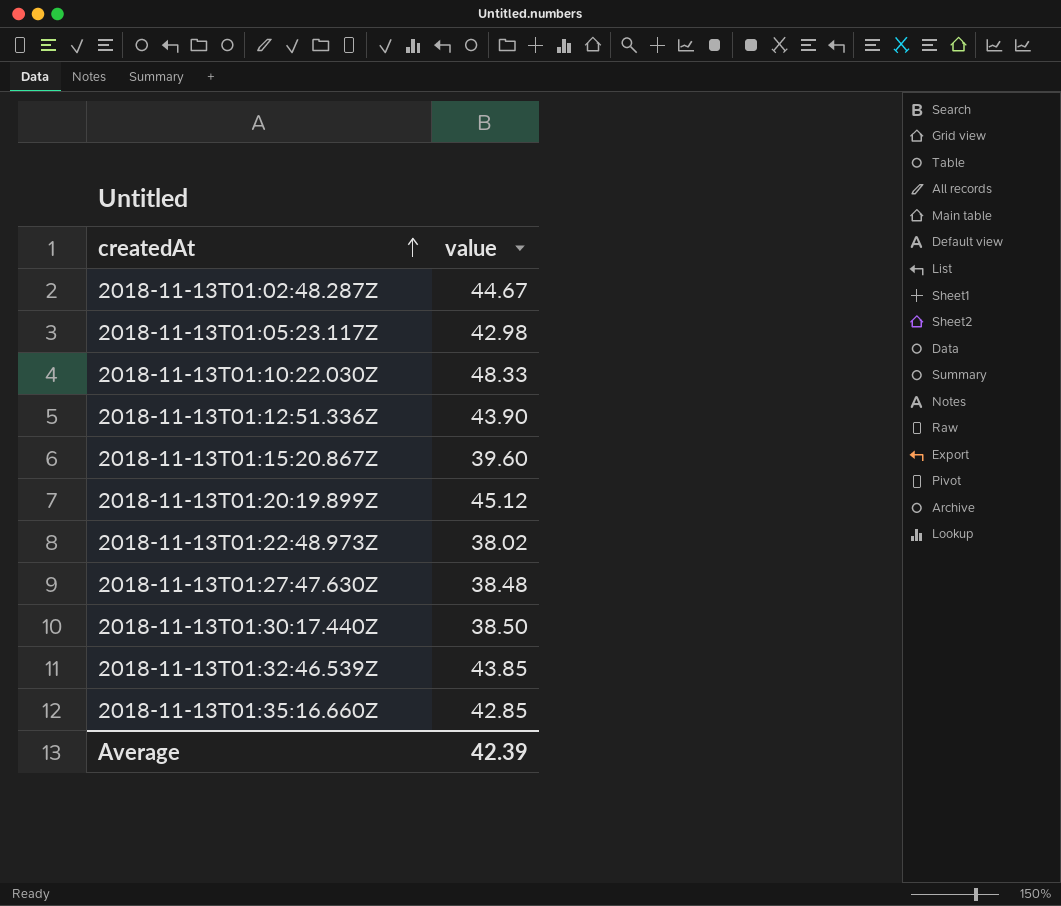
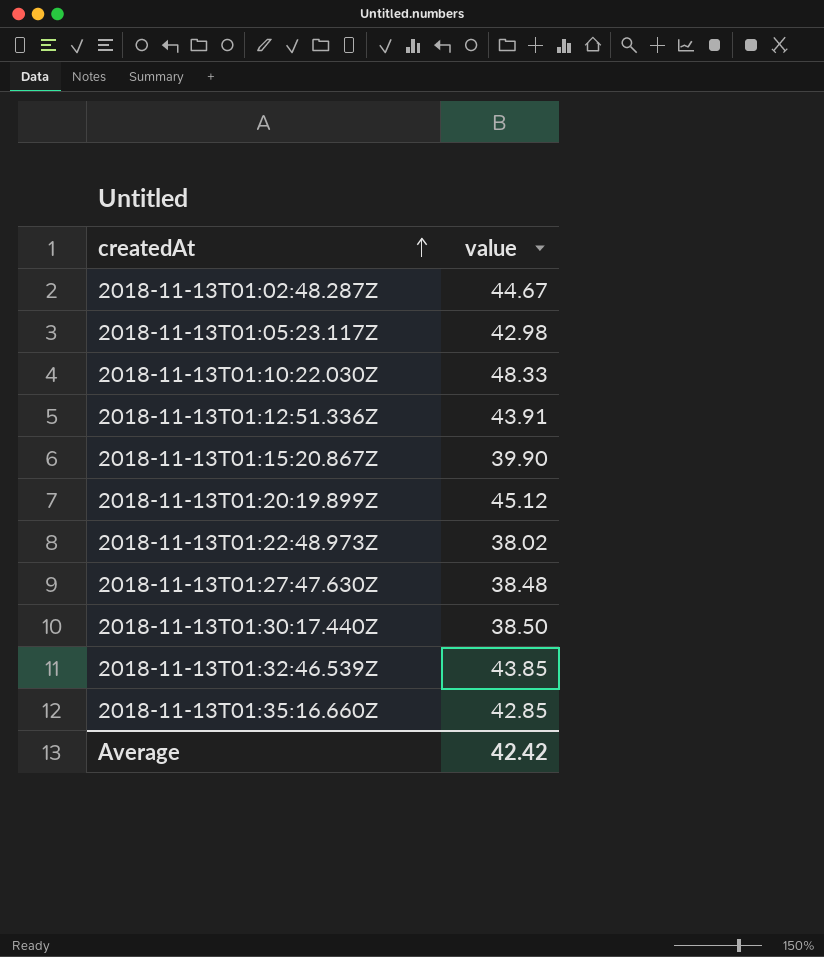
2018-11-13T01:12:51.336Z | value: 43.90 -> 43.91
2018-11-13T01:15:20.867Z | value: 39.60 -> 39.90
Average | value: 42.39 -> 42.42

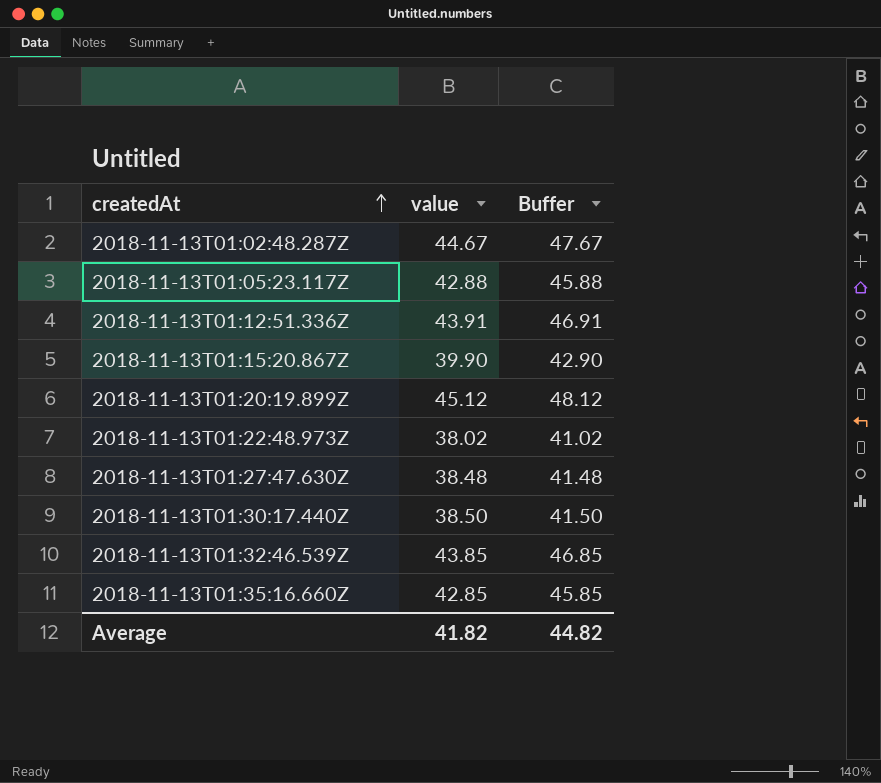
column Buffer | formula: none -> [value] + 3
row 2018-11-13T01:10:22.030Z: 48.33 -> none
2018-11-13T01:05:23.117Z | value: 42.98 -> 42.88
Average | value: 42.42 -> 41.82

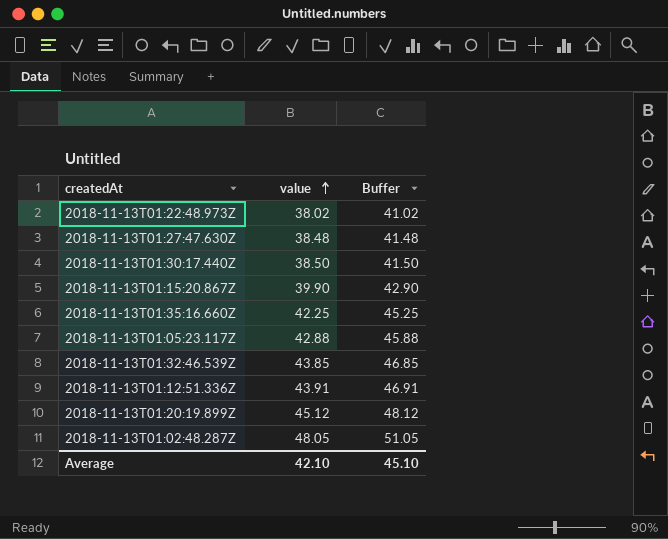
row order: createdAt ascending -> value ascending
2018-11-13T01:35:16.660Z | value: 42.85 -> 42.25
2018-11-13T01:35:16.660Z | Buffer: 45.85 -> 45.25
2018-11-13T01:02:48.287Z | value: 44.67 -> 48.05
2018-11-13T01:02:48.287Z | Buffer: 47.67 -> 51.05
Average | value: 41.82 -> 42.10
Average | Buffer: 44.82 -> 45.10

